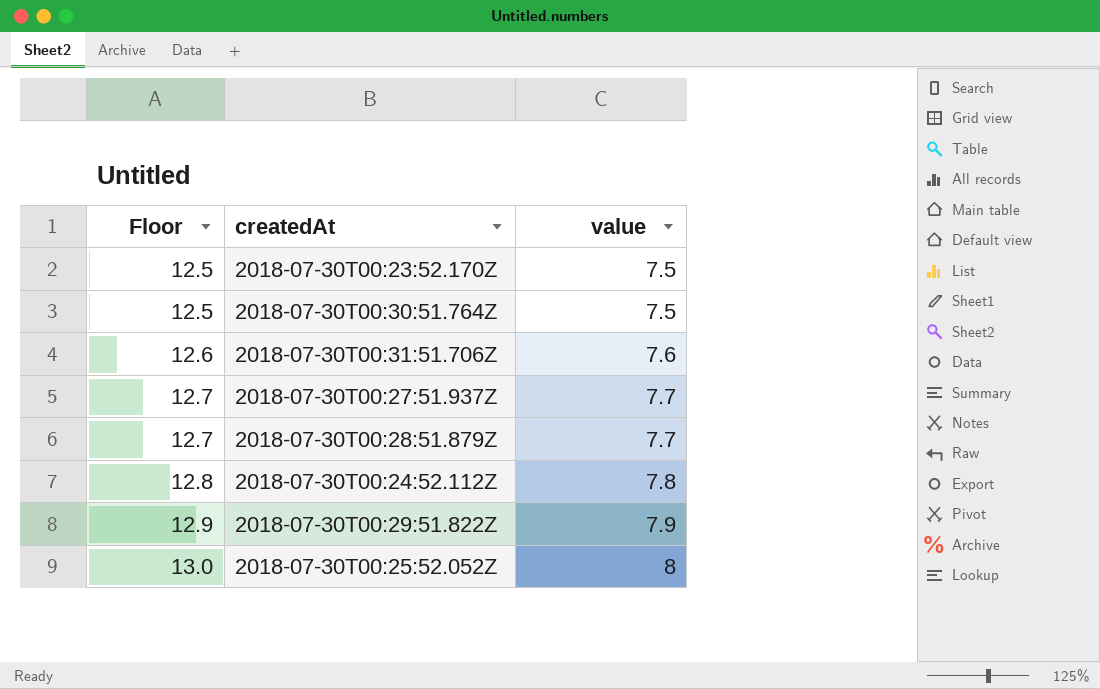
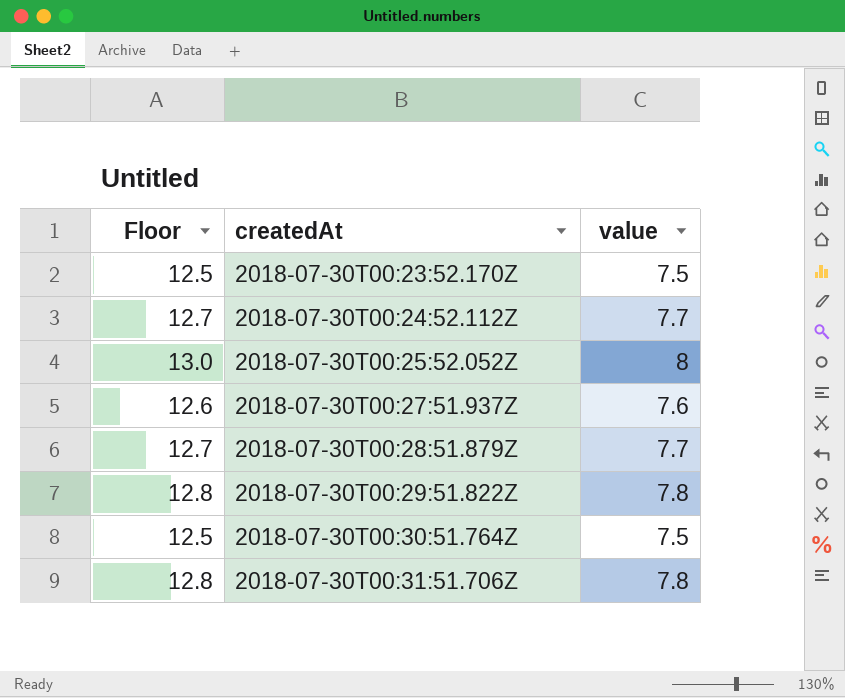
row order: Floor ascending -> createdAt ascending
2018-07-30T00:24:52.112Z | Floor: 12.8 -> 12.7
2018-07-30T00:24:52.112Z | value: 7.8 -> 7.7
2018-07-30T00:27:51.937Z | Floor: 12.7 -> 12.6
2018-07-30T00:27:51.937Z | value: 7.7 -> 7.6
2018-07-30T00:29:51.822Z | Floor: 12.9 -> 12.8
2018-07-30T00:29:51.822Z | value: 7.9 -> 7.8
2018-07-30T00:31:51.706Z | Floor: 12.6 -> 12.8
2018-07-30T00:31:51.706Z | value: 7.6 -> 7.8

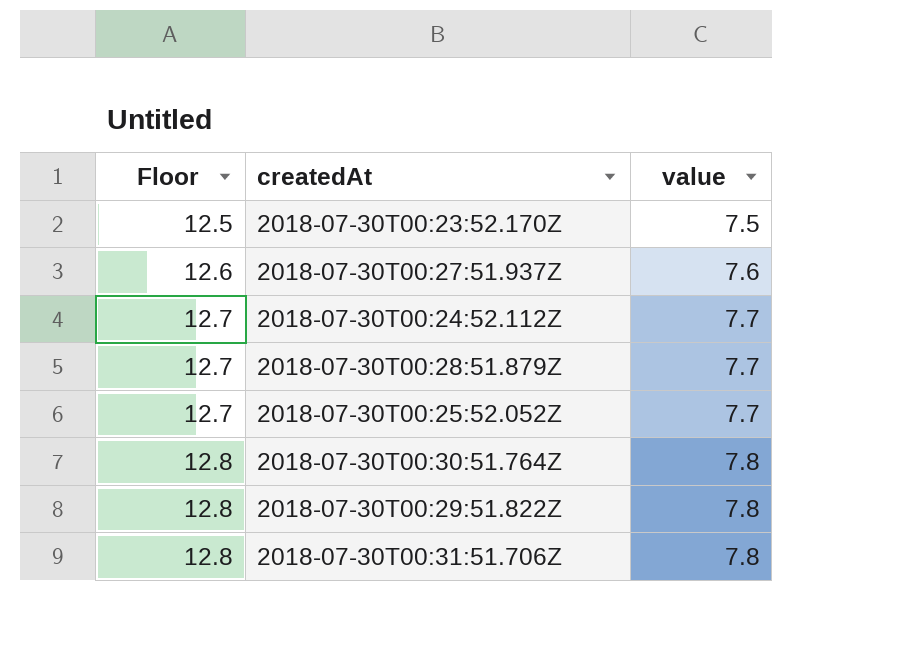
row order: createdAt ascending -> Floor ascending
2018-07-30T00:25:52.052Z | Floor: 13.0 -> 12.7
2018-07-30T00:25:52.052Z | value: 8 -> 7.7
2018-07-30T00:30:51.764Z | Floor: 12.5 -> 12.8
2018-07-30T00:30:51.764Z | value: 7.5 -> 7.8

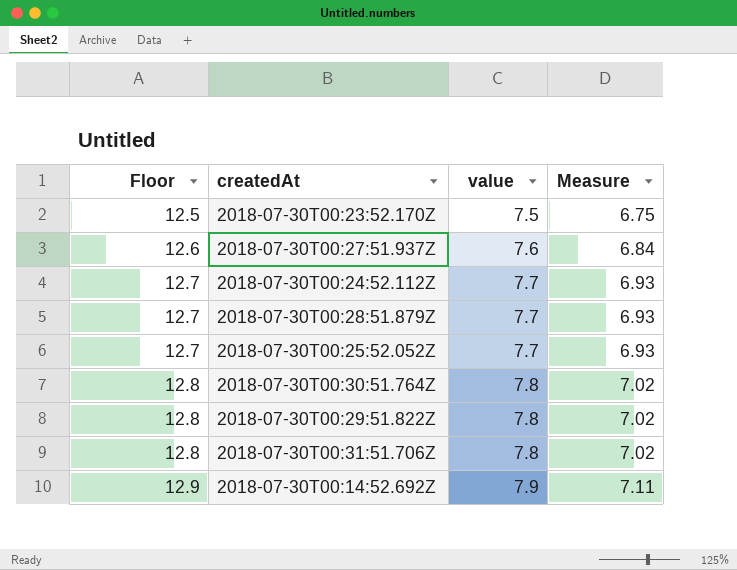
column Measure | formula: none -> [value] * 0.9
row 2018-07-30T00:14:52.692Z: none -> 12.9 | 7.9 | 7.11

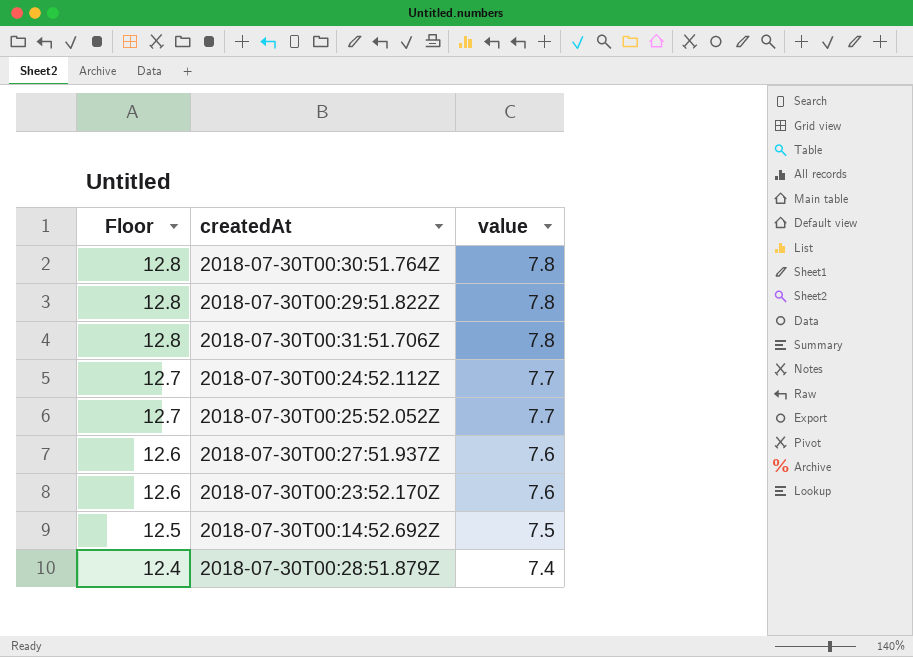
row order: Floor ascending -> Floor descending
column Measure | formula: [value] * 0.9 -> none
2018-07-30T00:23:52.170Z | Floor: 12.5 -> 12.6
2018-07-30T00:23:52.170Z | value: 7.5 -> 7.6
2018-07-30T00:14:52.692Z | Floor: 12.9 -> 12.5
2018-07-30T00:14:52.692Z | value: 7.9 -> 7.5
2018-07-30T00:28:51.879Z | Floor: 12.7 -> 12.4
2018-07-30T00:28:51.879Z | value: 7.7 -> 7.4

